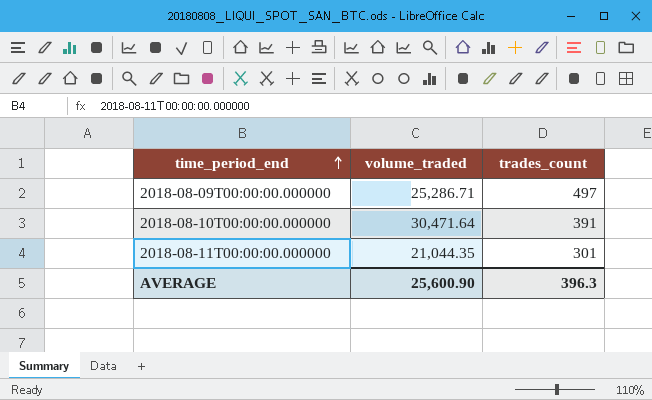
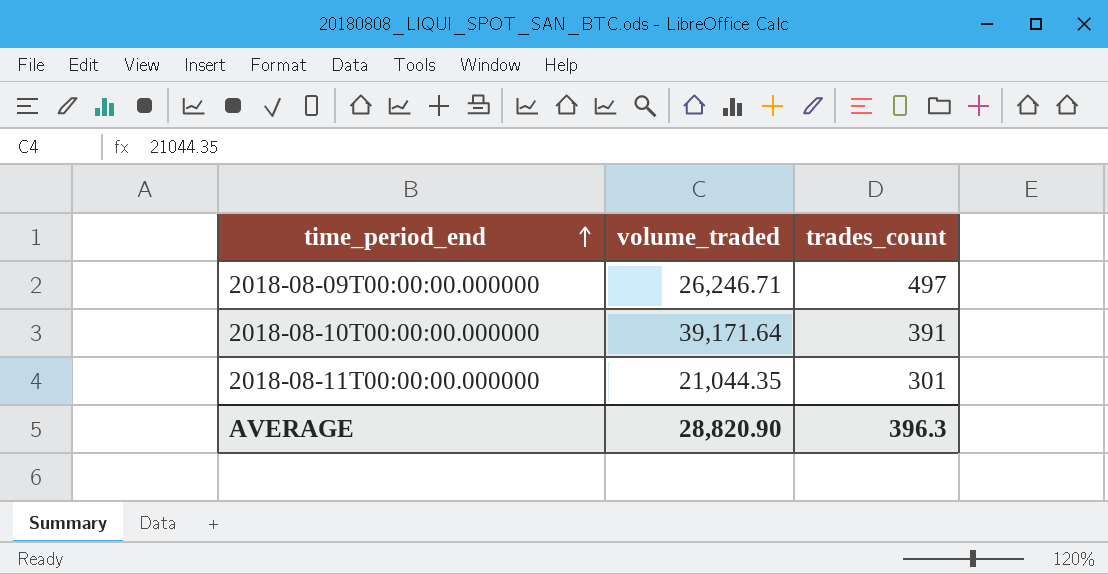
2018-08-09T00:00:00.000000 | volume_traded: 25,286.71 -> 26,246.71
2018-08-10T00:00:00.000000 | volume_traded: 30,471.64 -> 39,171.64
AVERAGE | volume_traded: 25,600.90 -> 28,820.90

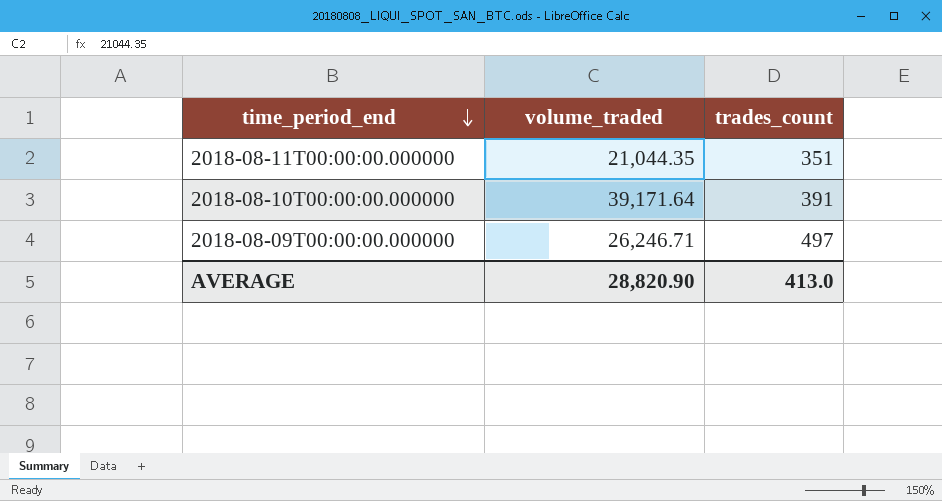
row order: time_period_end ascending -> time_period_end descending
2018-08-11T00:00:00.000000 | trades_count: 301 -> 351
AVERAGE | trades_count: 396.3 -> 413.0

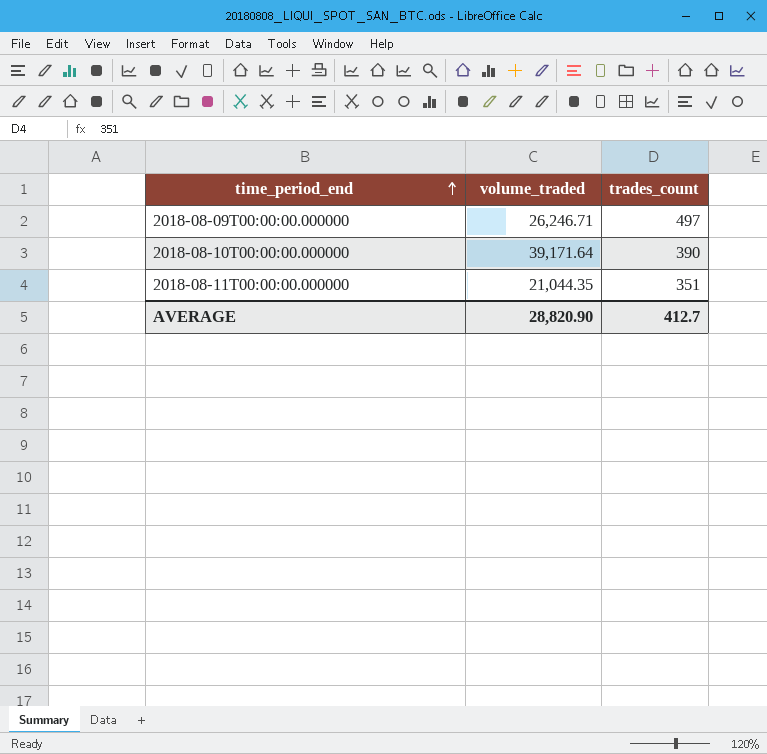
row order: time_period_end descending -> time_period_end ascending
2018-08-10T00:00:00.000000 | trades_count: 391 -> 390
AVERAGE | trades_count: 413.0 -> 412.7

